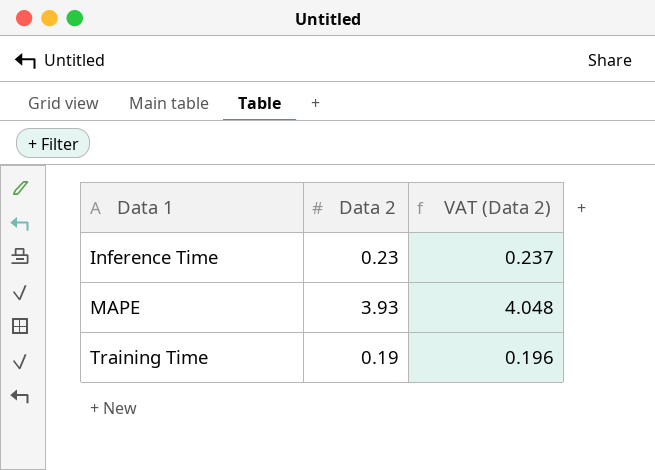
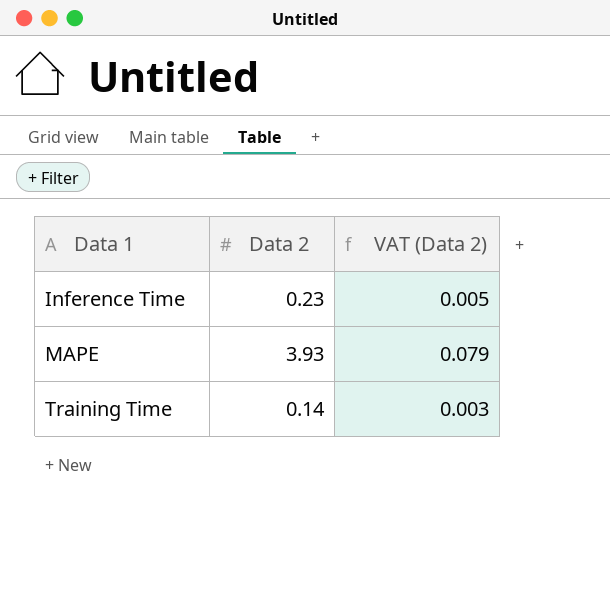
column VAT (Data 2) | formula: [Data 2] * 1.03 -> [Data 2] * 0.02
Training Time | Data 2: 0.19 -> 0.14

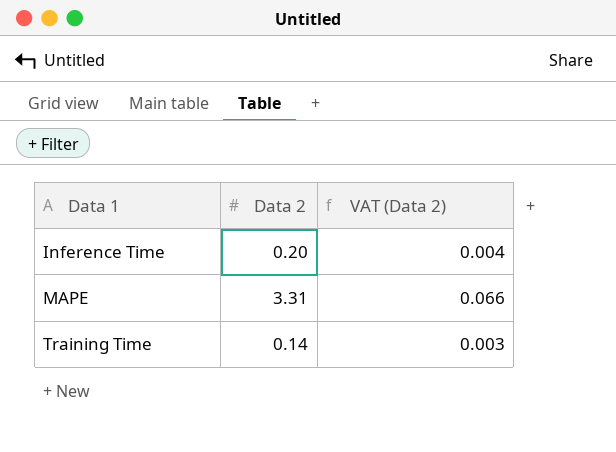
Inference Time | Data 2: 0.23 -> 0.20
Inference Time | VAT (Data 2): 0.005 -> 0.004
MAPE | Data 2: 3.93 -> 3.31
MAPE | VAT (Data 2): 0.079 -> 0.066

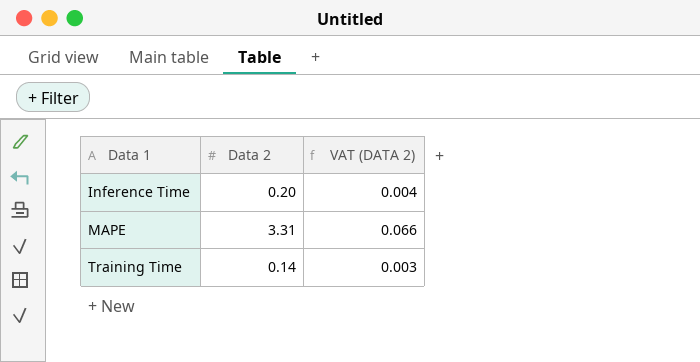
column name: VAT (Data 2) -> VAT (DATA 2)

